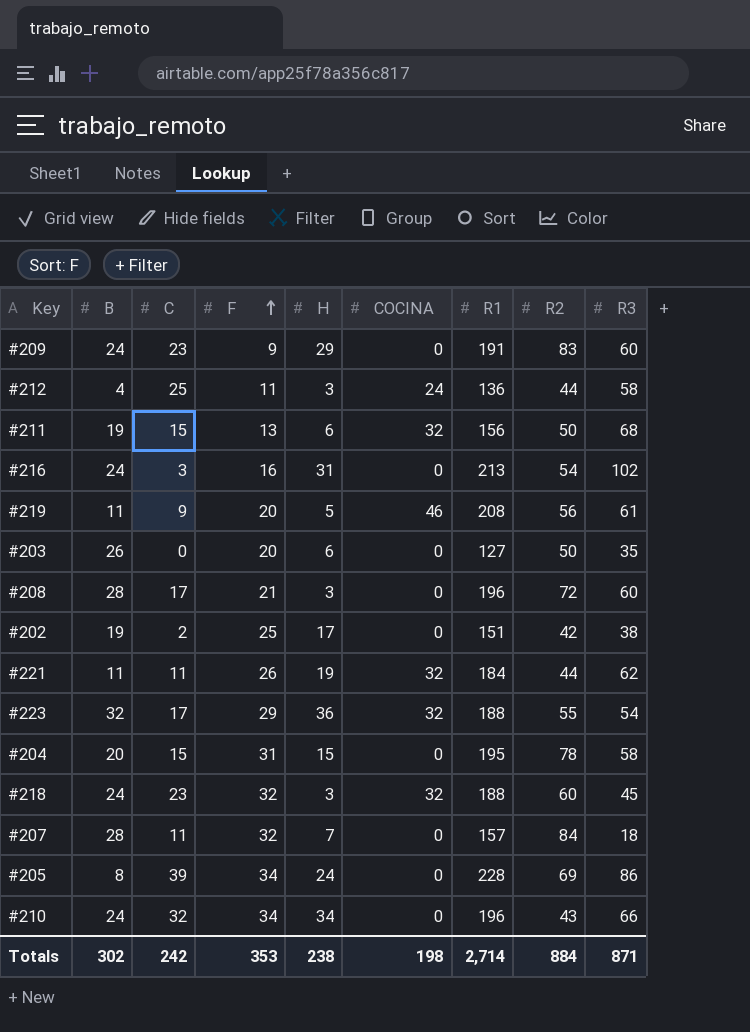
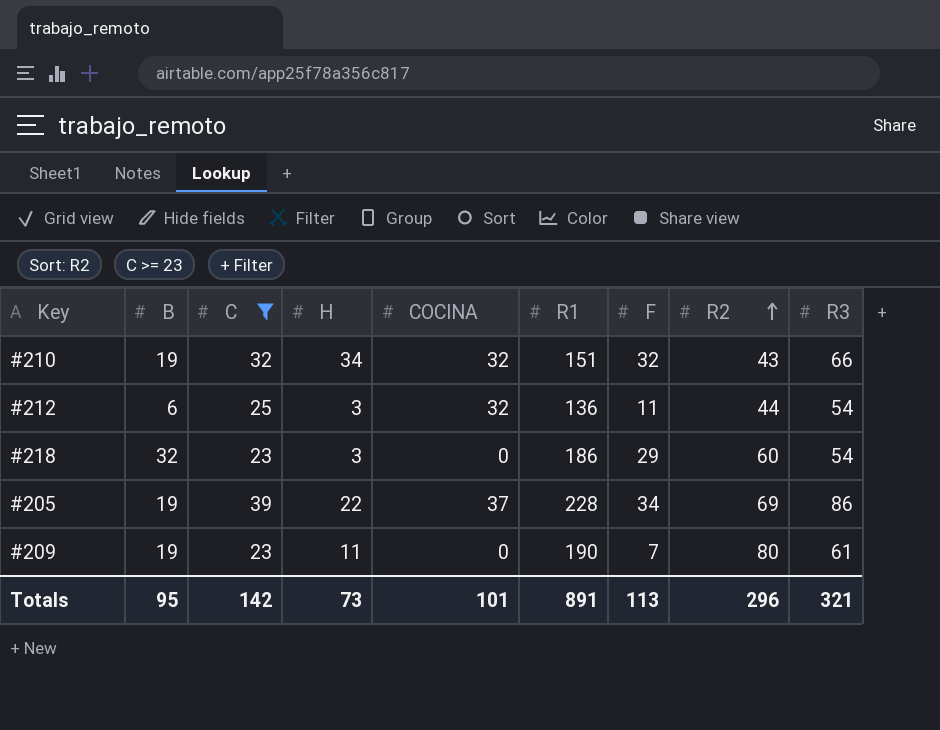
filter: none -> C >= 23
row order: F ascending -> R2 ascending
column F | position: 4 -> 7
#210 | B: 24 -> 19
#210 | COCINA: 0 -> 32
#210 | R1: 196 -> 151
#210 | F: 34 -> 32
#212 | B: 4 -> 6
#212 | COCINA: 24 -> 32
#212 | R3: 58 -> 54
#218 | B: 24 -> 32
#218 | COCINA: 32 -> 0
#218 | R1: 188 -> 186
#218 | F: 32 -> 29
#218 | R3: 45 -> 54
#205 | B: 8 -> 19
#205 | H: 24 -> 22
#205 | COCINA: 0 -> 37
#209 | B: 24 -> 19
#209 | H: 29 -> 11
#209 | R1: 191 -> 190
#209 | F: 9 -> 7
#209 | R2: 83 -> 80
#209 | R3: 60 -> 61
Totals | B: 302 -> 95
Totals | C: 242 -> 142
Totals | H: 238 -> 73
Totals | COCINA: 198 -> 101
Totals | R1: 2,714 -> 891
Totals | F: 353 -> 113
Totals | R2: 884 -> 296
Totals | R3: 871 -> 321

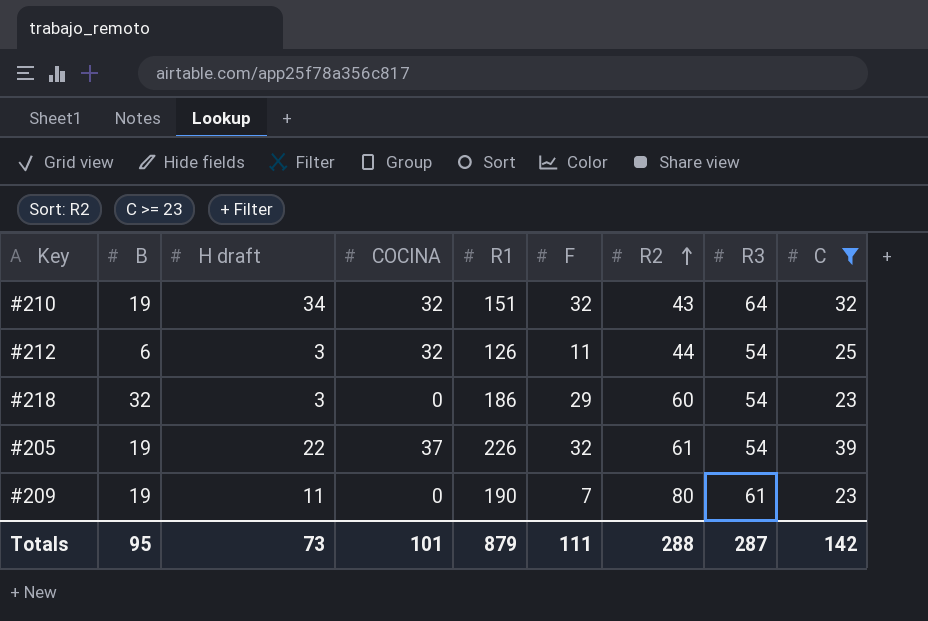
column name: H -> H draft
column C | position: 3 -> 9
#210 | R3: 66 -> 64
#212 | R1: 136 -> 126
#205 | R1: 228 -> 226
#205 | F: 34 -> 32
#205 | R2: 69 -> 61
#205 | R3: 86 -> 54
Totals | R1: 891 -> 879
Totals | F: 113 -> 111
Totals | R2: 296 -> 288
Totals | R3: 321 -> 287

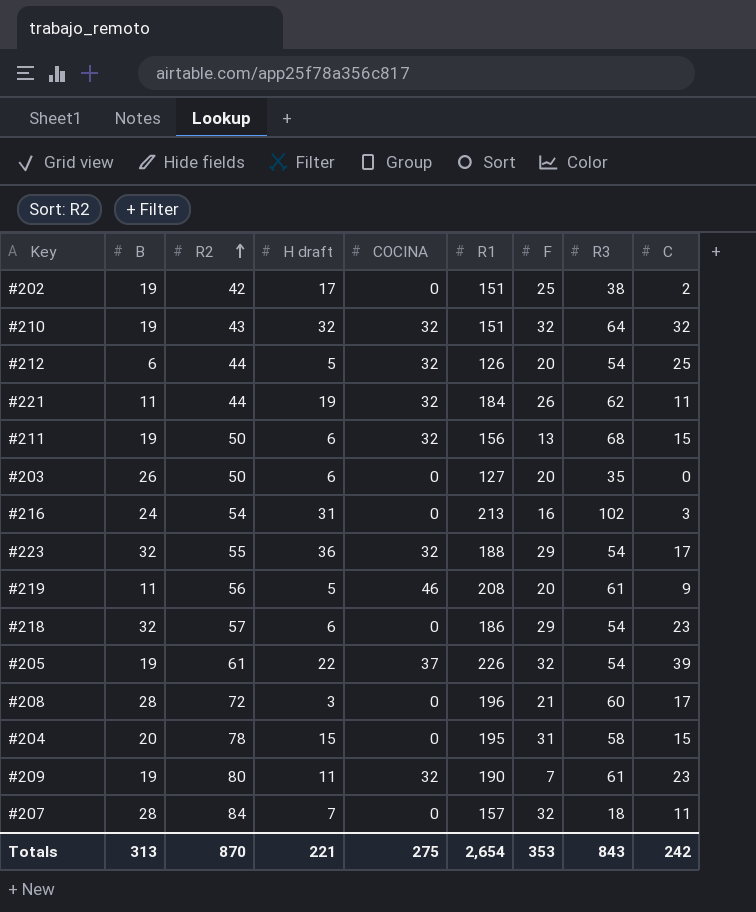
filter: C >= 23 -> none
column R2 | position: 7 -> 3
#210 | H draft: 34 -> 32
#212 | H draft: 3 -> 5
#212 | F: 11 -> 20
#218 | R2: 60 -> 57
#218 | H draft: 3 -> 6
#209 | COCINA: 0 -> 32
Totals | B: 95 -> 313
Totals | R2: 288 -> 870
Totals | H draft: 73 -> 221
Totals | COCINA: 101 -> 275
Totals | R1: 879 -> 2,654
Totals | F: 111 -> 353
Totals | R3: 287 -> 843
Totals | C: 142 -> 242

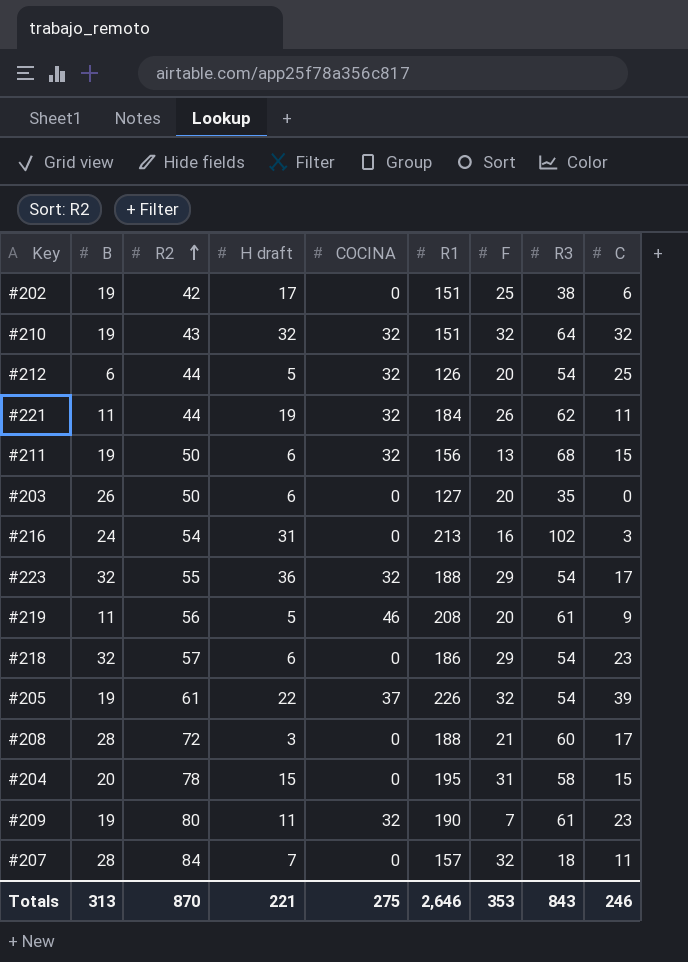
#202 | C: 2 -> 6
#208 | R1: 196 -> 188
Totals | R1: 2,654 -> 2,646
Totals | C: 242 -> 246

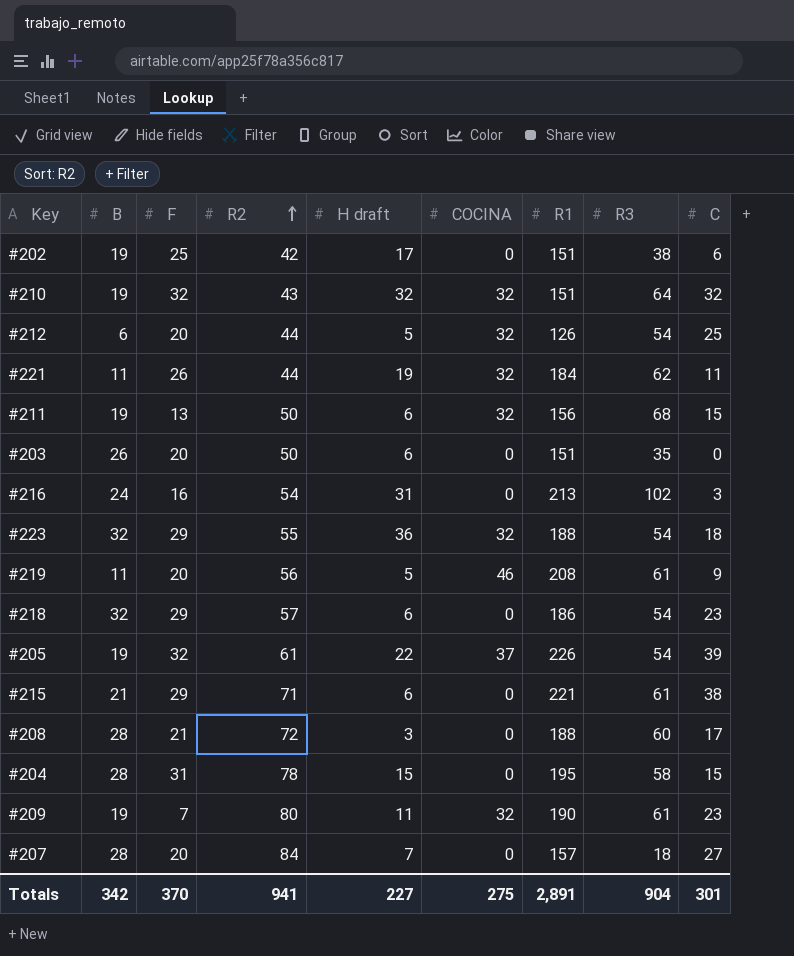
column F | position: 7 -> 3
#203 | R1: 127 -> 151
#223 | C: 17 -> 18
row #215: none -> 21 | 29 | 71 | 6 | 0 | 221 | 61 | 38
#204 | B: 20 -> 28
#207 | F: 32 -> 20
#207 | C: 11 -> 27
Totals | B: 313 -> 342
Totals | F: 353 -> 370
Totals | R2: 870 -> 941
Totals | H draft: 221 -> 227
Totals | R1: 2,646 -> 2,891
Totals | R3: 843 -> 904
Totals | C: 246 -> 301

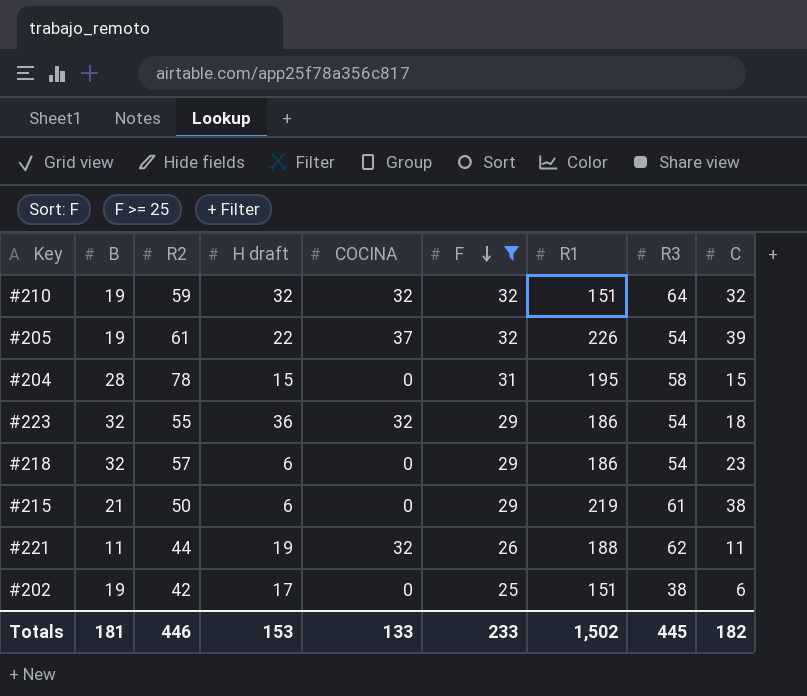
filter: none -> F >= 25
row order: R2 ascending -> F descending
column F | position: 3 -> 6
#210 | R2: 43 -> 59
#223 | R1: 188 -> 186
#215 | R2: 71 -> 50
#215 | R1: 221 -> 219
#221 | R1: 184 -> 188
Totals | B: 342 -> 181
Totals | R2: 941 -> 446
Totals | H draft: 227 -> 153
Totals | COCINA: 275 -> 133
Totals | F: 370 -> 233
Totals | R1: 2,891 -> 1,502
Totals | R3: 904 -> 445
Totals | C: 301 -> 182

